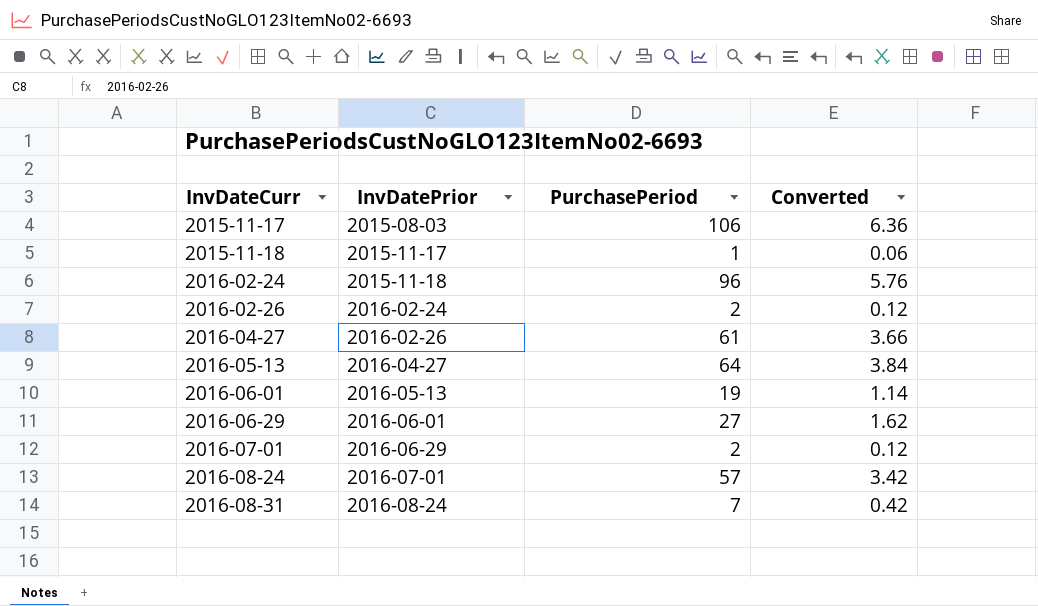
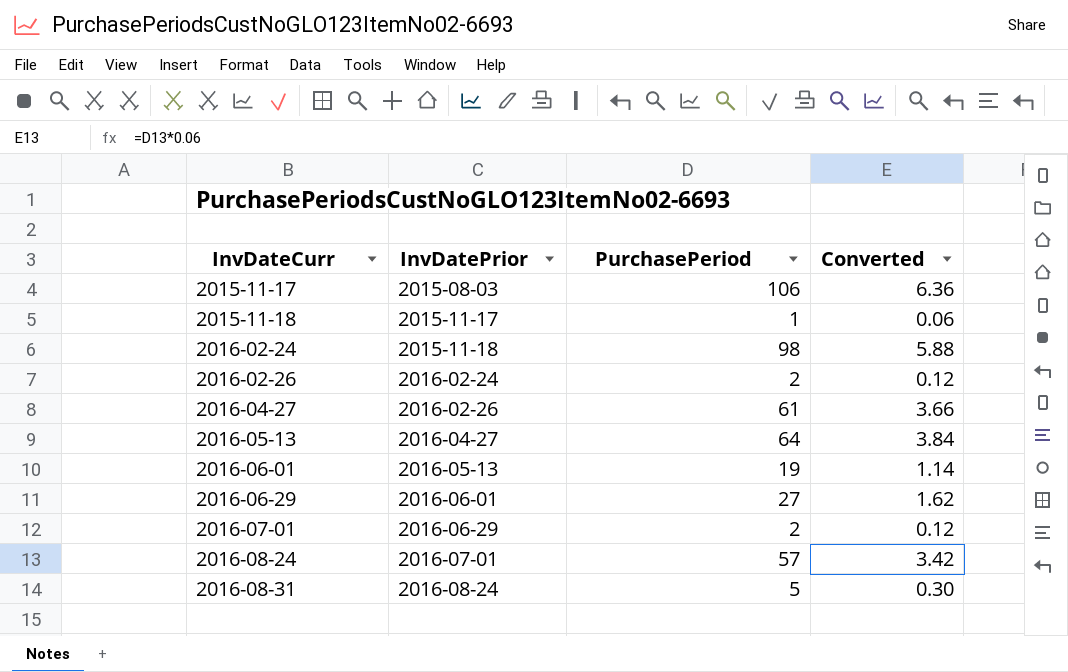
2016-02-24 | PurchasePeriod: 96 -> 98
2016-02-24 | Converted: 5.76 -> 5.88
2016-08-31 | PurchasePeriod: 7 -> 5
2016-08-31 | Converted: 0.42 -> 0.30

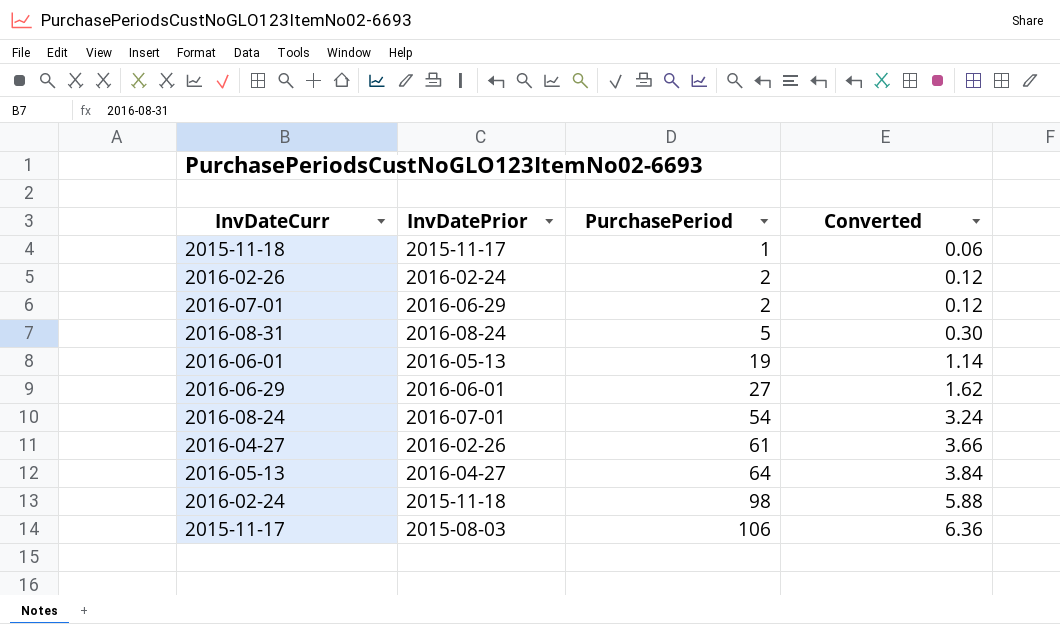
row order: InvDateCurr ascending -> PurchasePeriod ascending
2016-08-24 | PurchasePeriod: 57 -> 54
2016-08-24 | Converted: 3.42 -> 3.24

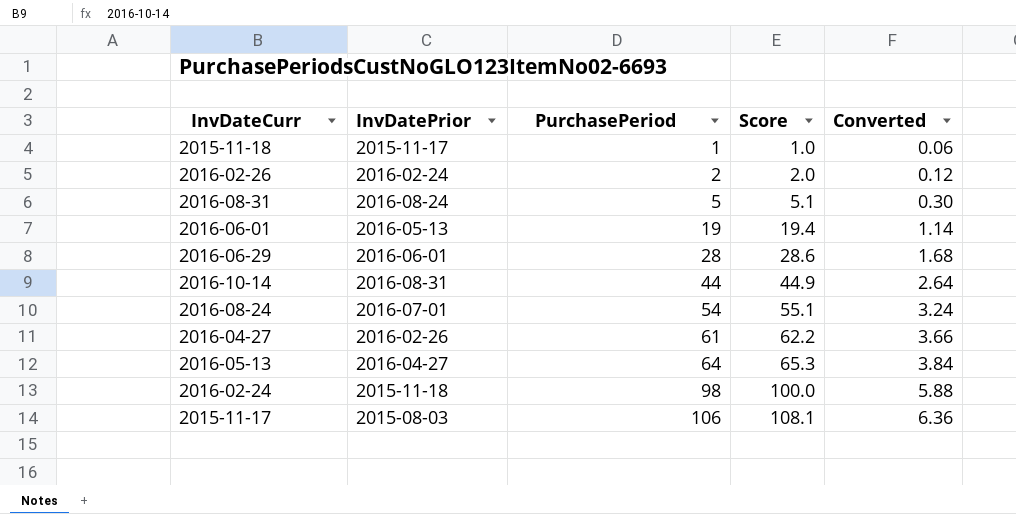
column Score | formula: none -> [PurchasePeriod] * 1.02
row 2016-07-01: 2016-06-29 | 2 | 0.12 -> none
2016-06-29 | PurchasePeriod: 27 -> 28
2016-06-29 | Converted: 1.62 -> 1.68
row 2016-10-14: none -> 2016-08-31 | 44 | 44.9 | 2.64

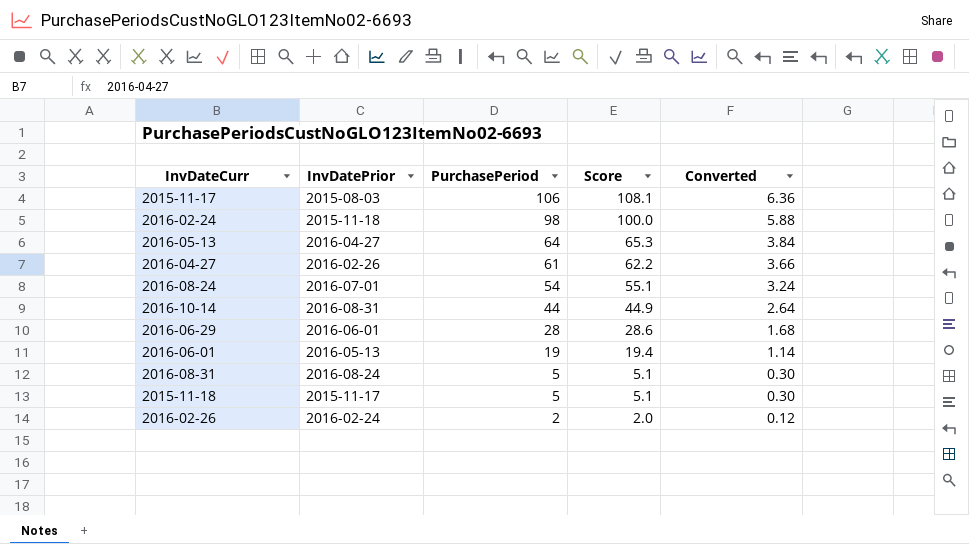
row order: PurchasePeriod ascending -> PurchasePeriod descending
2015-11-18 | PurchasePeriod: 1 -> 5
2015-11-18 | Score: 1.0 -> 5.1
2015-11-18 | Converted: 0.06 -> 0.30

